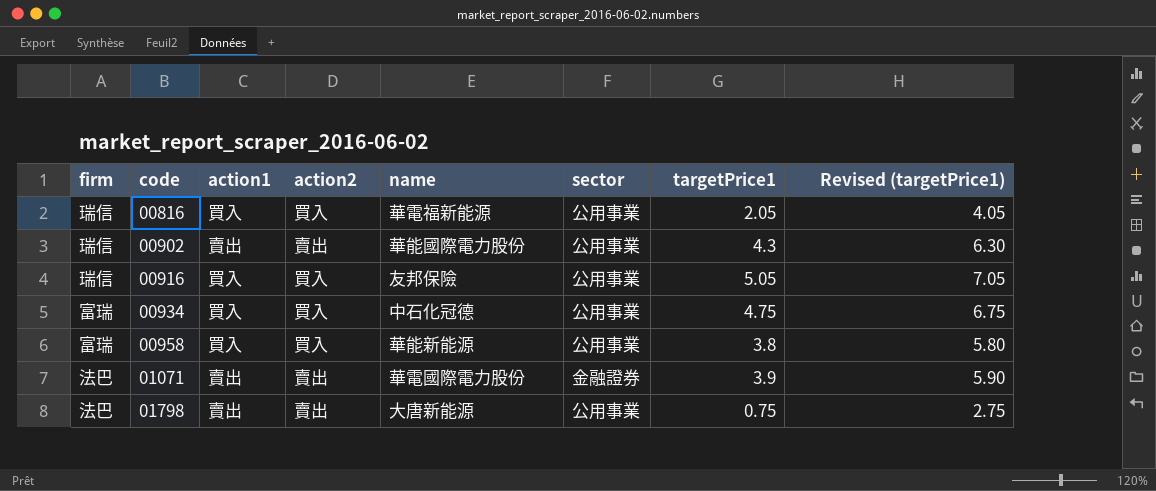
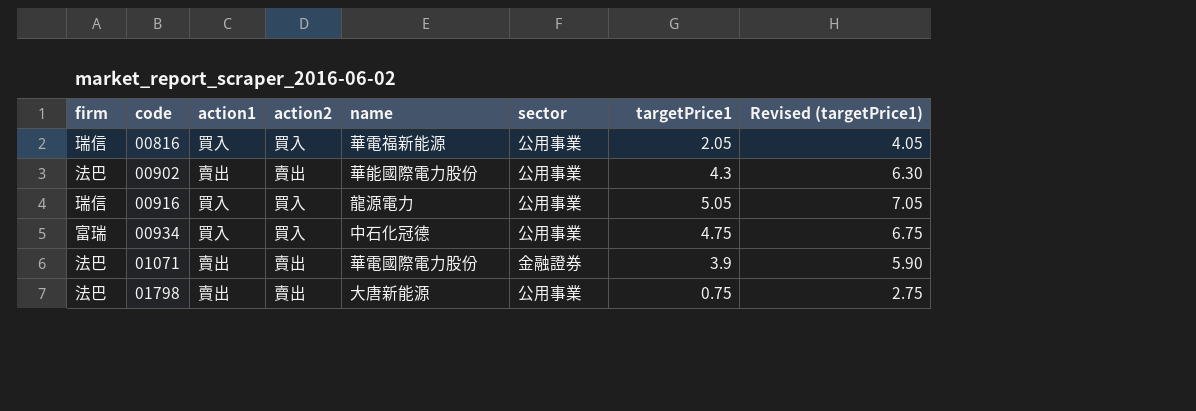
row 00958: 富瑞 | 買入 | 買入 | 華能新能源 | 公用事業 | 3.8 | 5.80 -> none
00902 | firm: 瑞信 -> 法巴
00916 | name: 友邦保險 -> 龍源電力

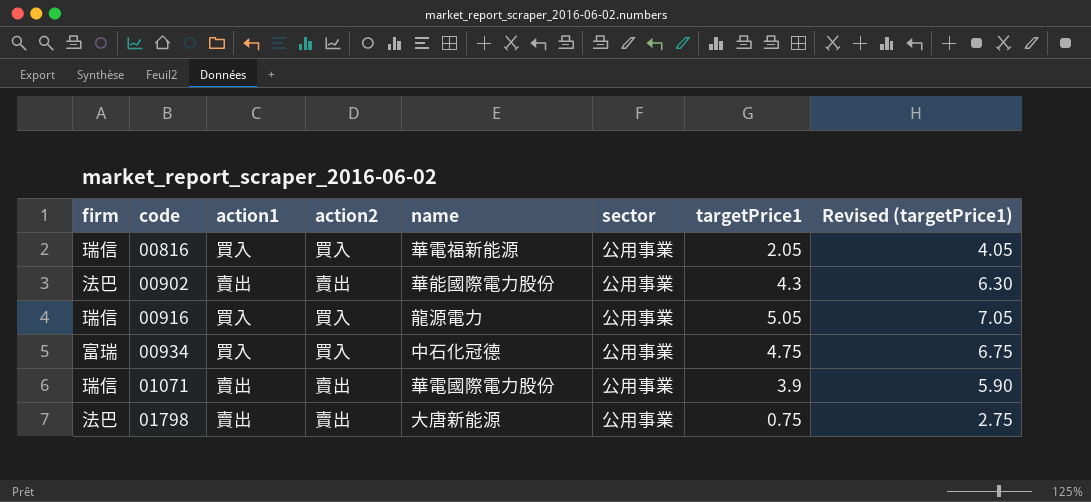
01071 | firm: 法巴 -> 瑞信
01071 | sector: 金融證券 -> 公用事業

